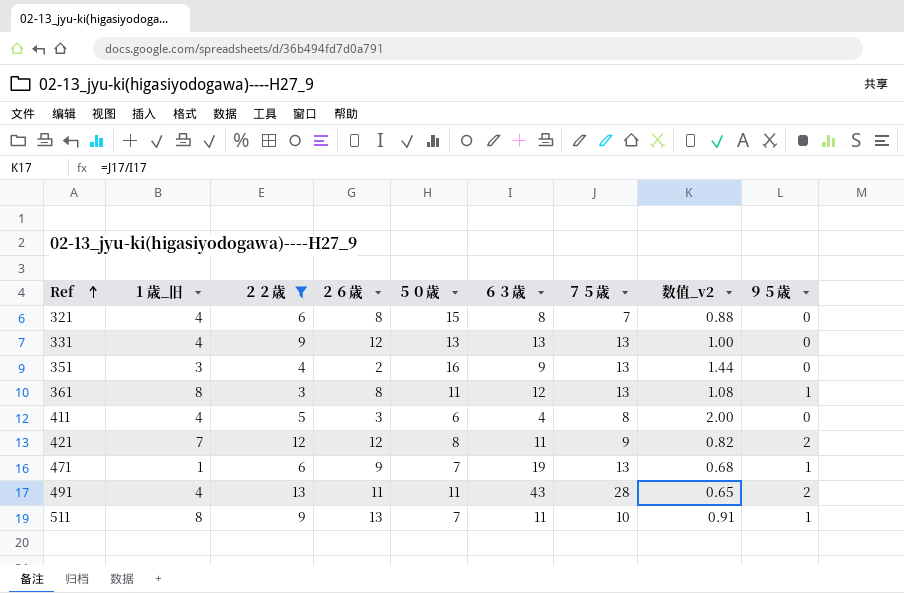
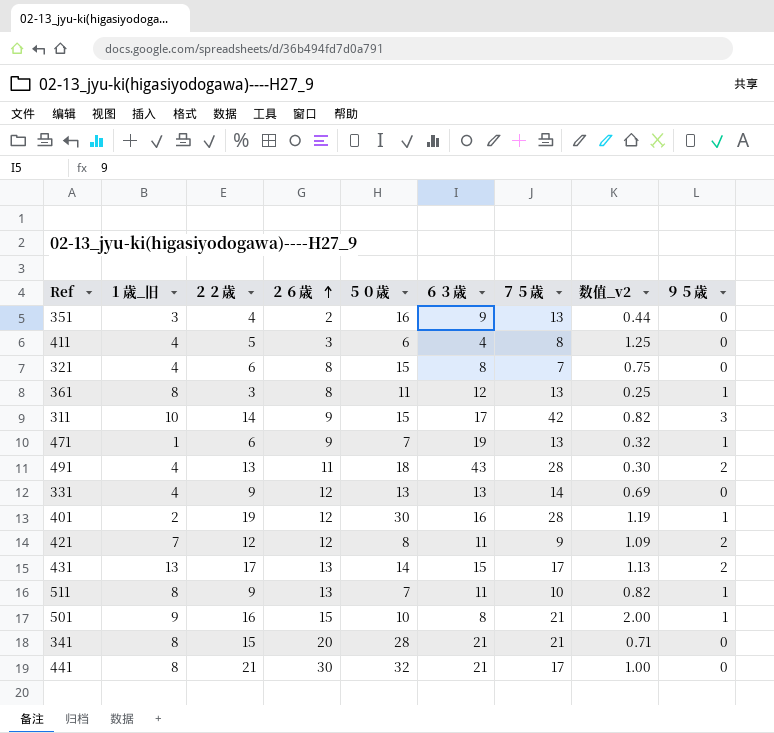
filter: ２２歳 <= 13 -> none
row order: Ref ascending -> ２６歳 ascending
column 数值_v2 | formula: [７５歳] / [６３歳] -> [２２歳] / [６３歳]
491 | ５０歳: 11 -> 18
331 | ７５歳: 13 -> 14

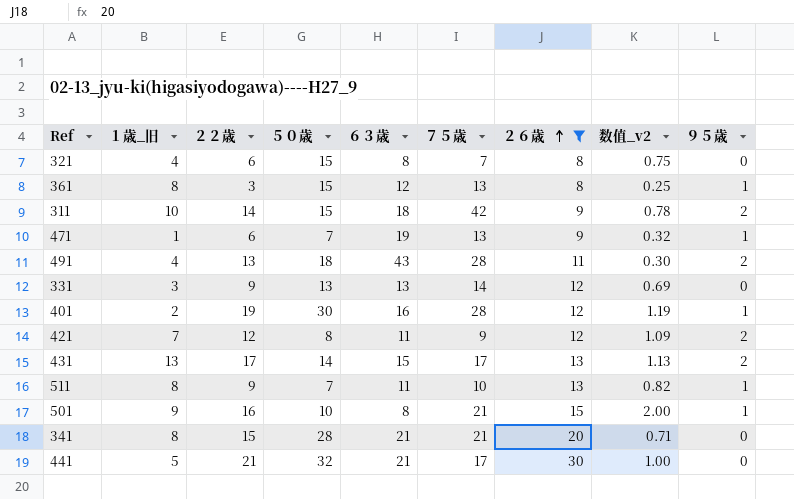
filter: none -> ２６歳 >= 8
column ２６歳 | position: 4 -> 7
361 | ５０歳: 11 -> 15
311 | ６３歳: 17 -> 18
311 | 数值_v2: 0.82 -> 0.78
311 | ９５歳: 3 -> 2
331 | １歳_旧: 4 -> 3
441 | １歳_旧: 8 -> 5

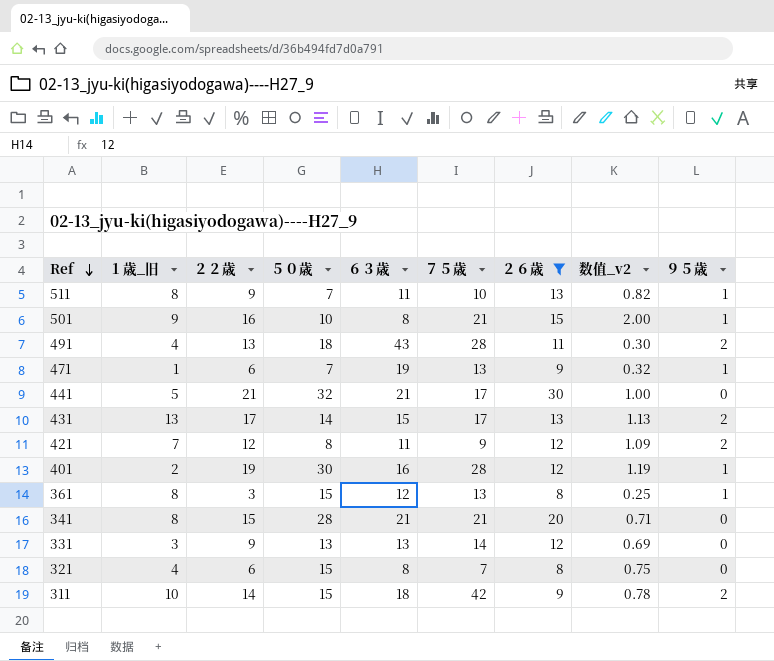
row order: ２６歳 ascending -> Ref descending

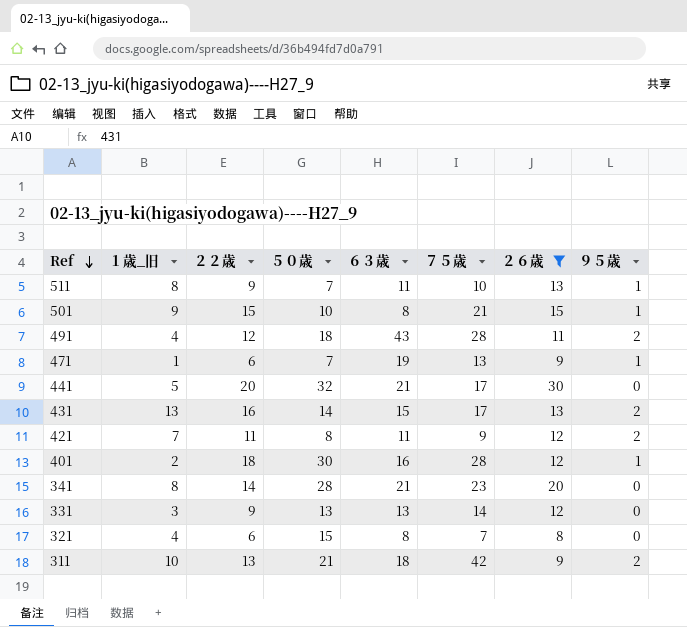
column 数值_v2 | formula: [２２歳] / [６３歳] -> none
row 361: 8 | 3 | 15 | 12 | 13 | 8 | 0.25 | 1 -> none
501 | ２２歳: 16 -> 15
491 | ２２歳: 13 -> 12
441 | ２２歳: 21 -> 20
431 | ２２歳: 17 -> 16
421 | ２２歳: 12 -> 11
401 | ２２歳: 19 -> 18
341 | ２２歳: 15 -> 14
341 | ７５歳: 21 -> 23
311 | ２２歳: 14 -> 13
311 | ５０歳: 15 -> 21

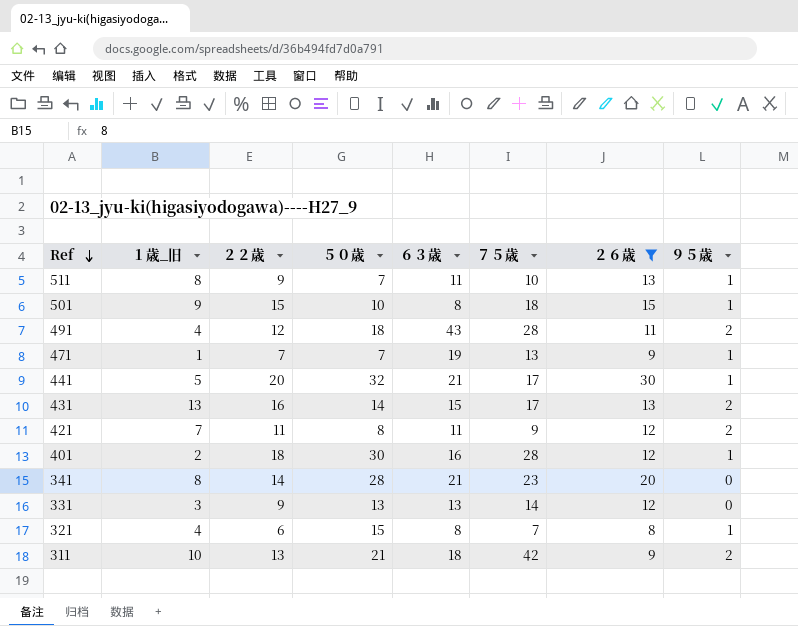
501 | ７５歳: 21 -> 18
471 | ２２歳: 6 -> 7
441 | ９５歳: 0 -> 1
321 | ９５歳: 0 -> 1

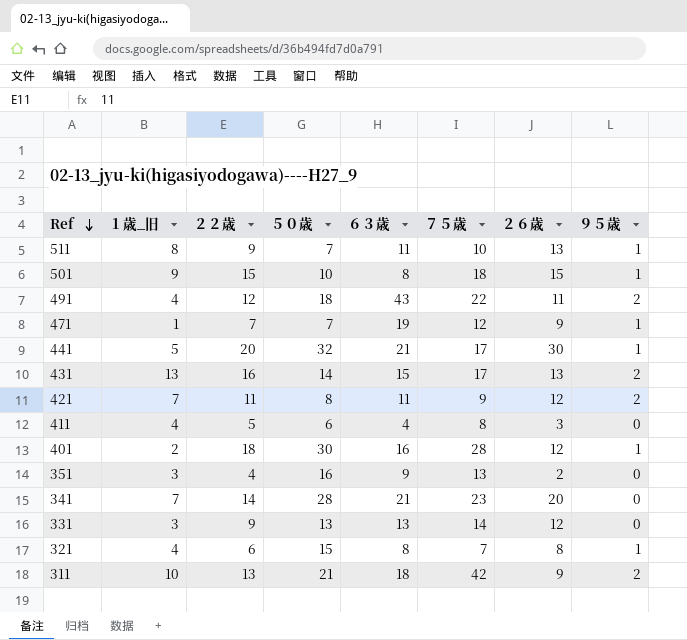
filter: ２６歳 >= 8 -> none
491 | ７５歳: 28 -> 22
471 | ７５歳: 13 -> 12
341 | １歳_旧: 8 -> 7

